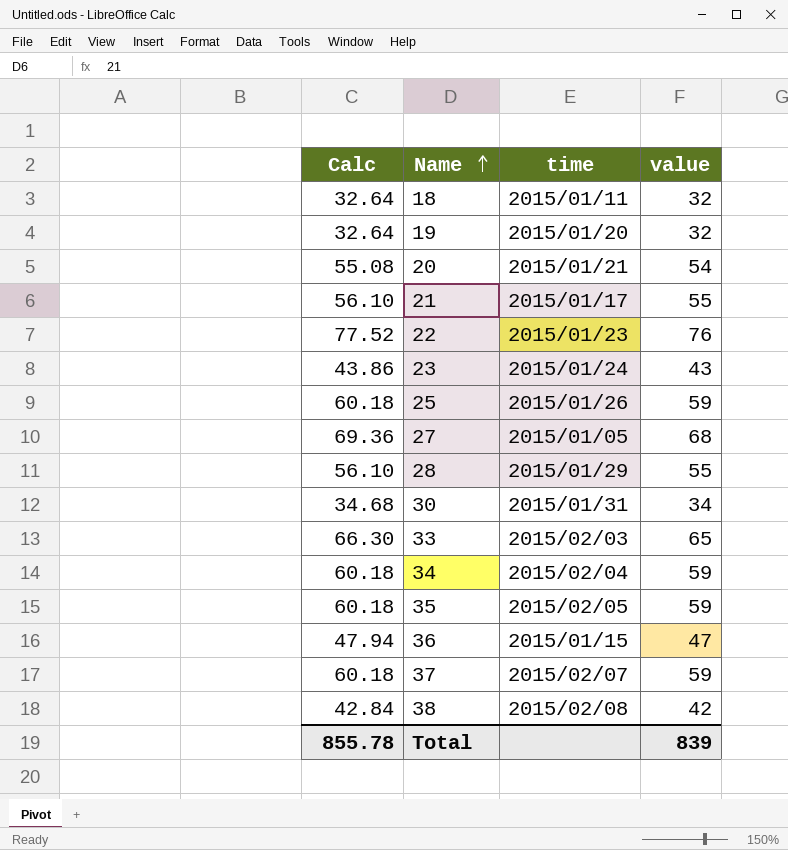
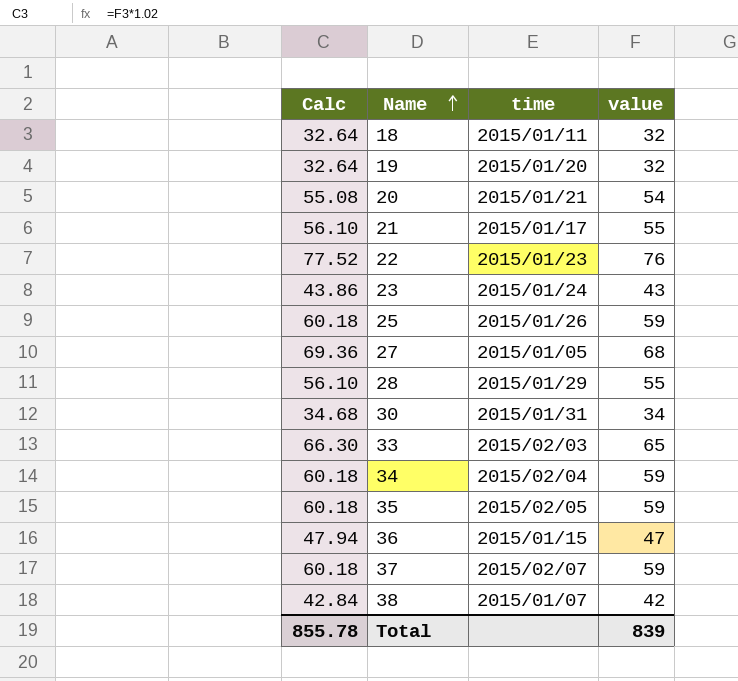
38 | time: 2015/02/08 -> 2015/01/07

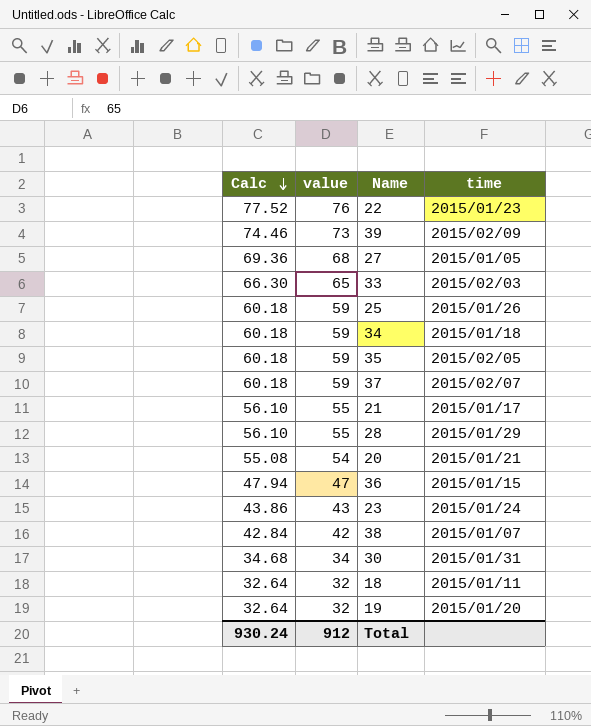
row order: Name ascending -> Calc descending
column value | position: 4 -> 2
row 39: none -> 74.46 | 73 | 2015/02/09
34 | time: 2015/02/04 -> 2015/01/18
Total | Calc: 855.78 -> 930.24
Total | value: 839 -> 912

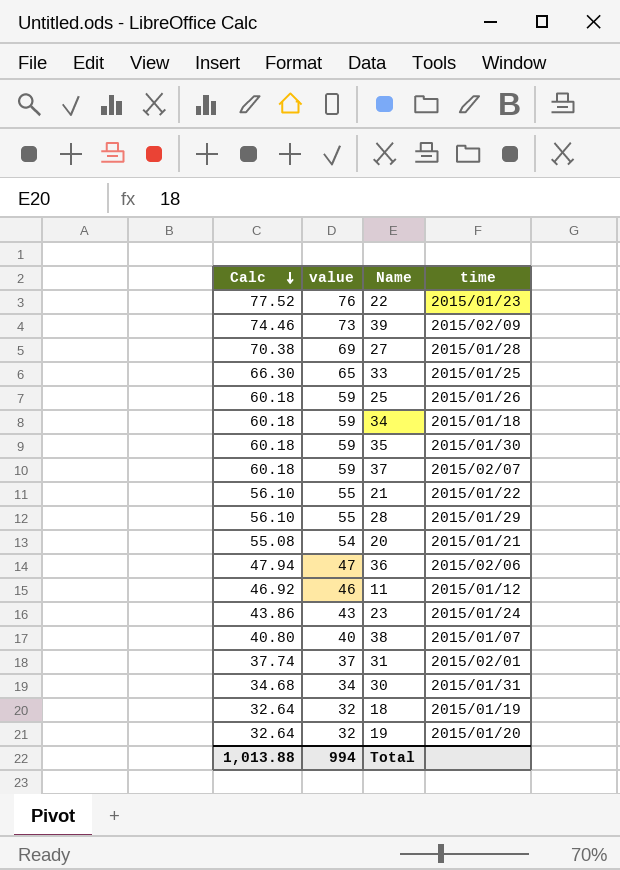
27 | Calc: 69.36 -> 70.38
27 | value: 68 -> 69
27 | time: 2015/01/05 -> 2015/01/28
33 | time: 2015/02/03 -> 2015/01/25
35 | time: 2015/02/05 -> 2015/01/30
21 | time: 2015/01/17 -> 2015/01/22
36 | time: 2015/01/15 -> 2015/02/06
row 11: none -> 46.92 | 46 | 2015/01/12
38 | Calc: 42.84 -> 40.80
38 | value: 42 -> 40
row 31: none -> 37.74 | 37 | 2015/02/01
18 | time: 2015/01/11 -> 2015/01/19
Total | Calc: 930.24 -> 1,013.88
Total | value: 912 -> 994

